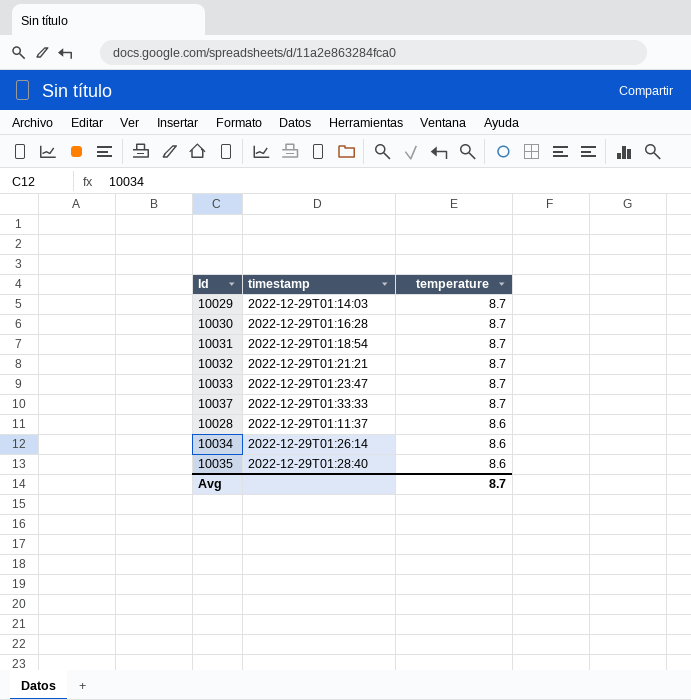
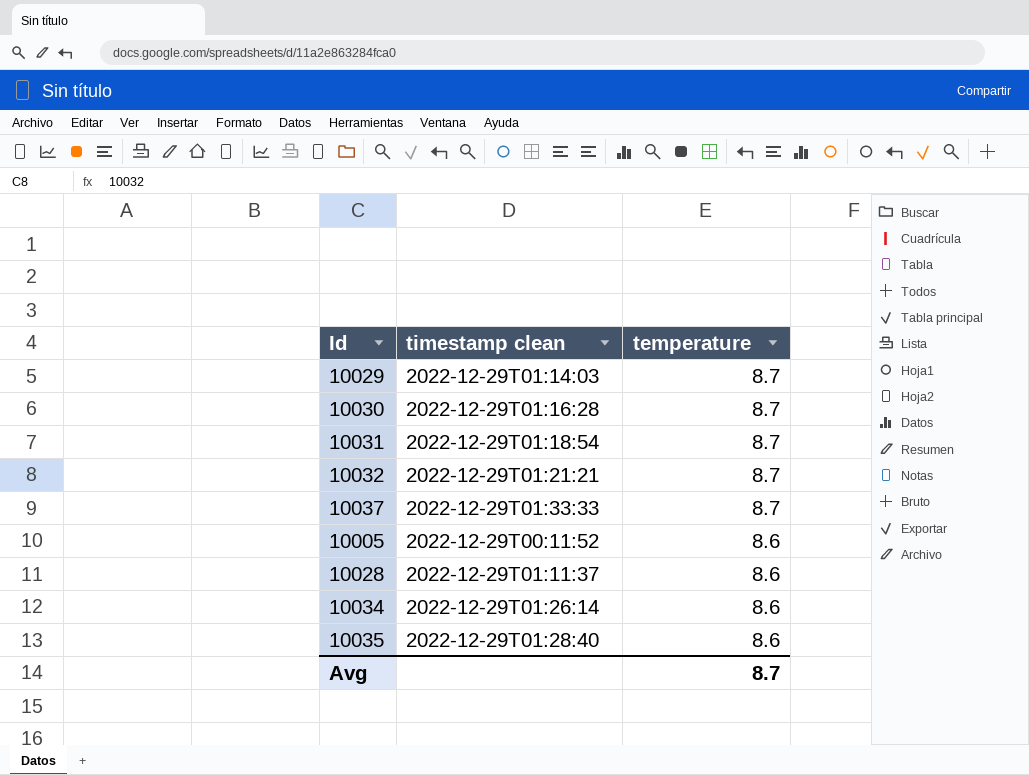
column name: timestamp -> timestamp clean
row 10033: 2022-12-29T01:23:47 | 8.7 -> none
row 10005: none -> 2022-12-29T00:11:52 | 8.6

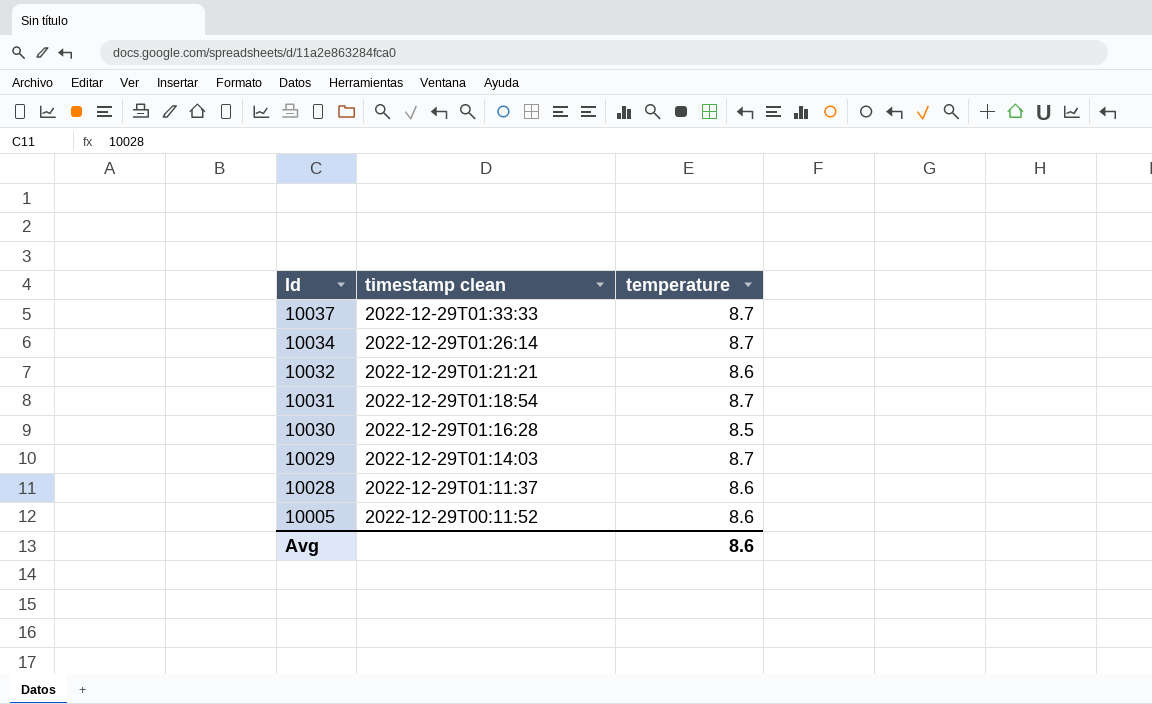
row order: temperature descending -> Id descending
row 10035: 2022-12-29T01:28:40 | 8.6 -> none
10034 | temperature: 8.6 -> 8.7
10032 | temperature: 8.7 -> 8.6
10030 | temperature: 8.7 -> 8.5
Avg | temperature: 8.7 -> 8.6

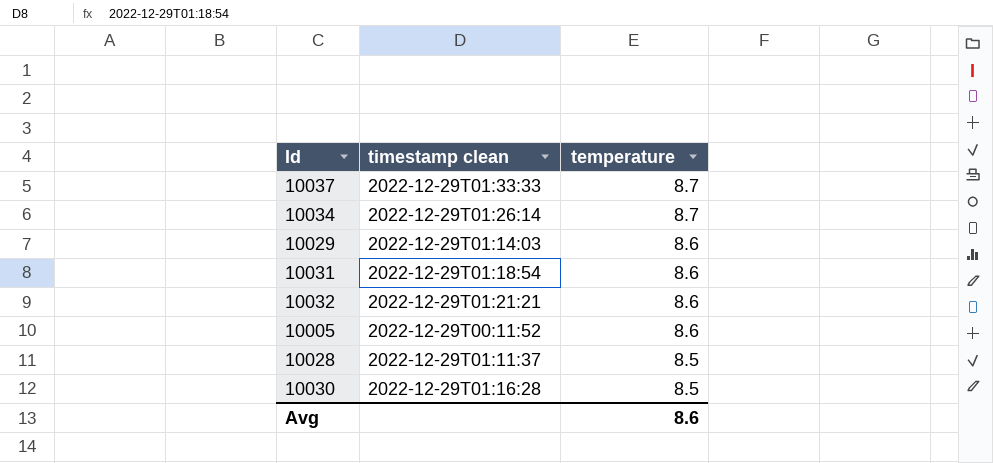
row order: Id descending -> temperature descending
10029 | temperature: 8.7 -> 8.6
10031 | temperature: 8.7 -> 8.6
10028 | temperature: 8.6 -> 8.5

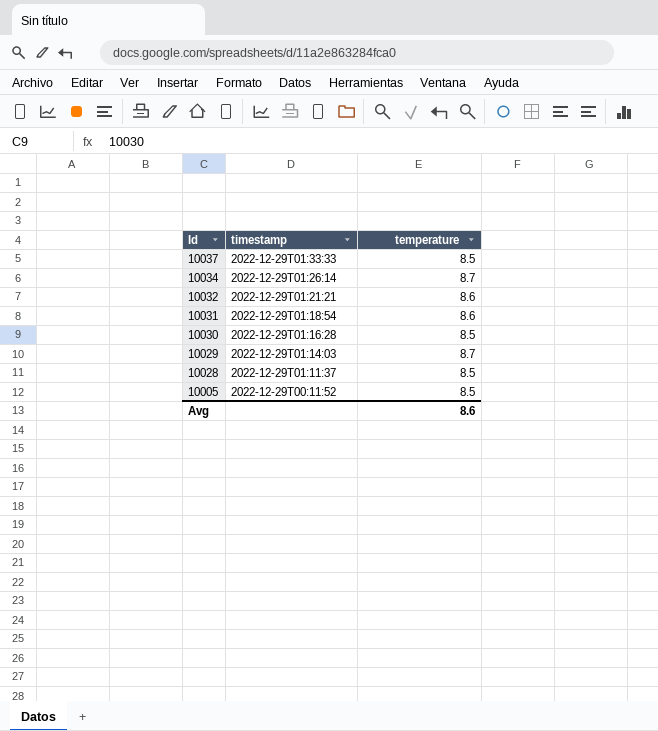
row order: temperature descending -> Id descending
column name: timestamp clean -> timestamp
10037 | temperature: 8.7 -> 8.5
10029 | temperature: 8.6 -> 8.7
10005 | temperature: 8.6 -> 8.5

